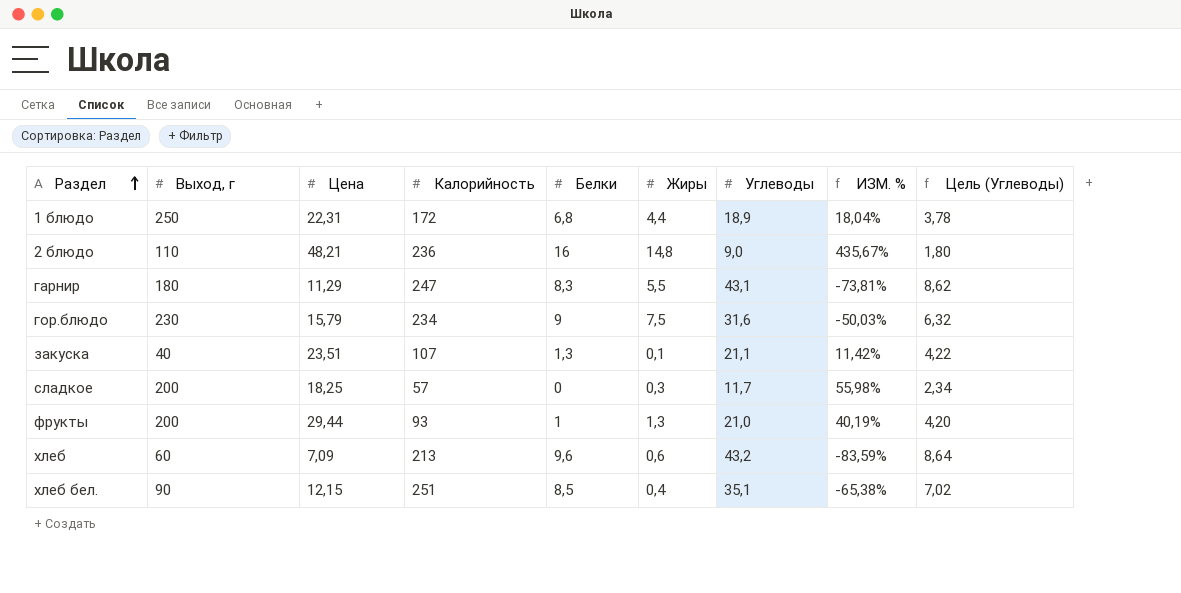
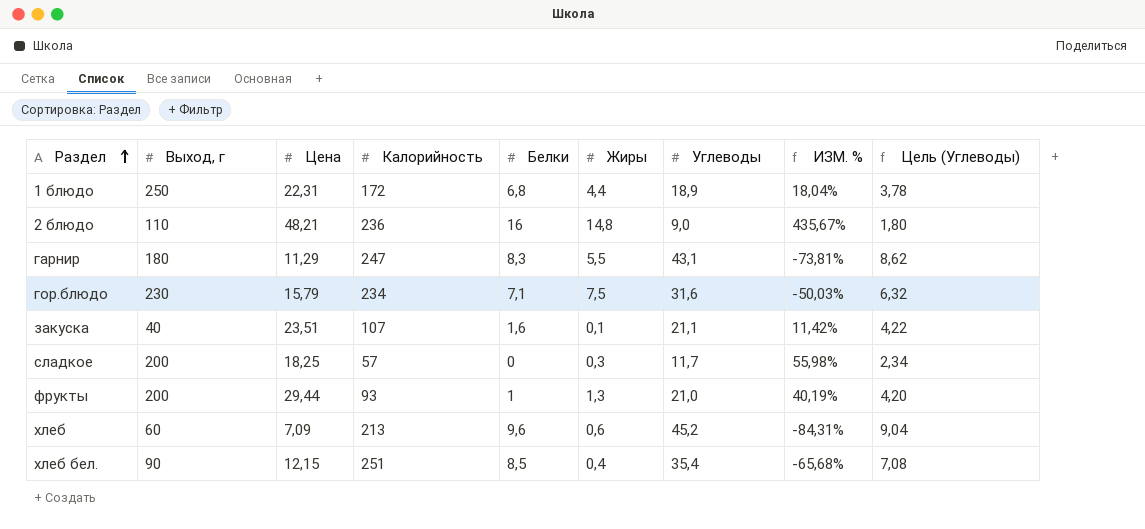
гор.блюдо | Белки: 9 -> 7,1
закуска | Белки: 1,3 -> 1,6
хлеб | Углеводы: 43,2 -> 45,2
хлеб | ИЗМ. %: -83,59% -> -84,31%
хлеб | Цель (Углеводы): 8,64 -> 9,04
хлеб бел. | Углеводы: 35,1 -> 35,4
хлеб бел. | ИЗМ. %: -65,38% -> -65,68%
хлеб бел. | Цель (Углеводы): 7,02 -> 7,08

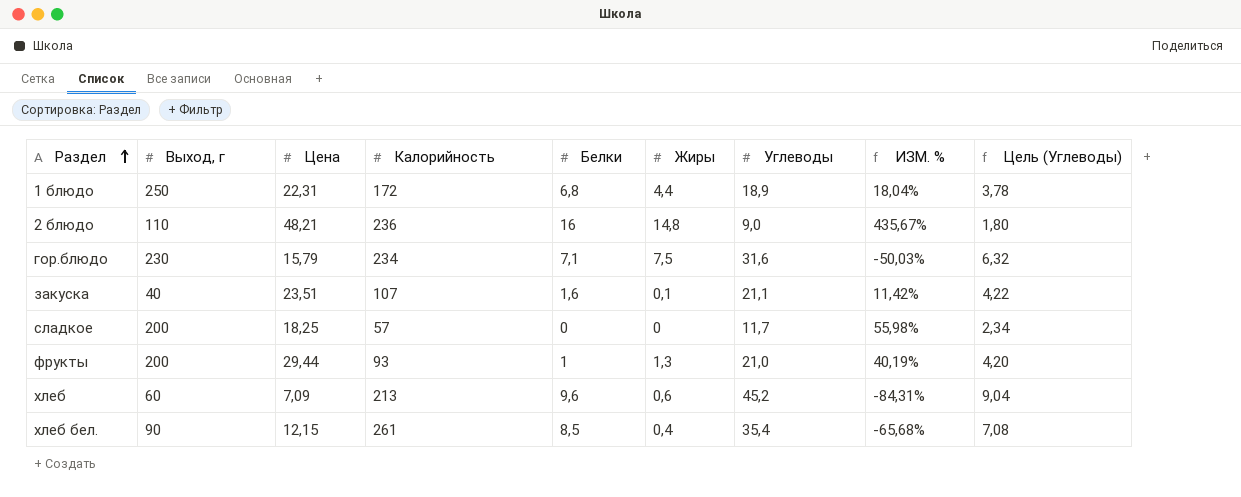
row гарнир: 180 | 11,29 | 247 | 8,3 | 5,5 | 43,1 | -73,81% | 8,62 -> none
сладкое | Жиры: 0,3 -> 0
хлеб бел. | Калорийность: 251 -> 261

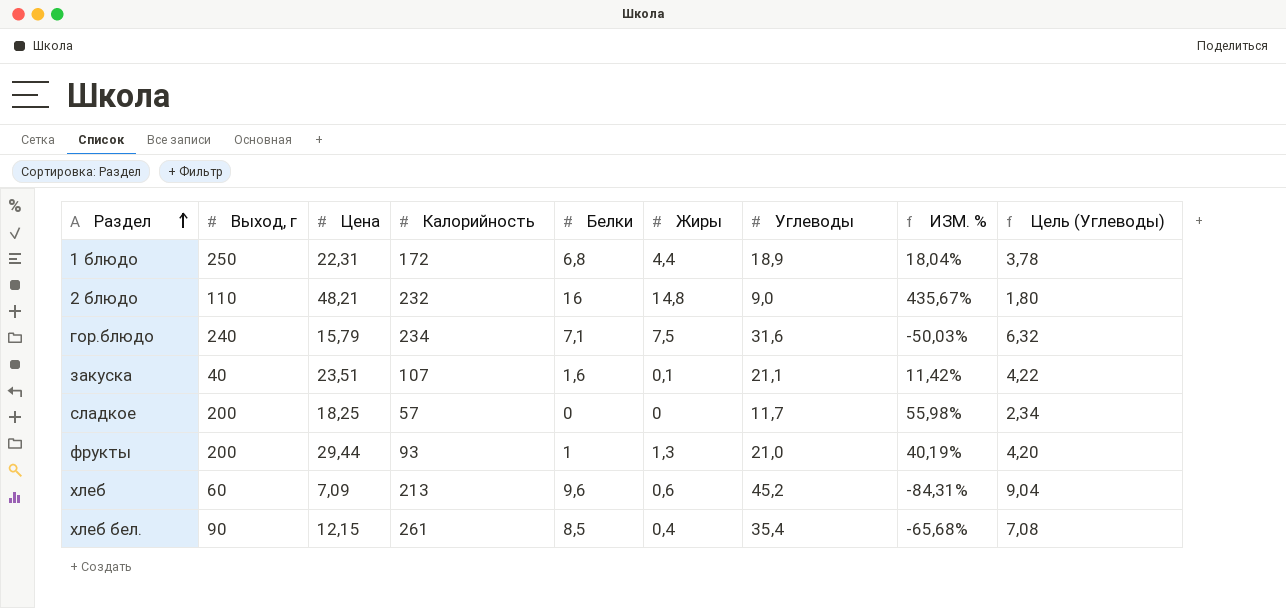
2 блюдо | Калорийность: 236 -> 232
гор.блюдо | Выход, г: 230 -> 240

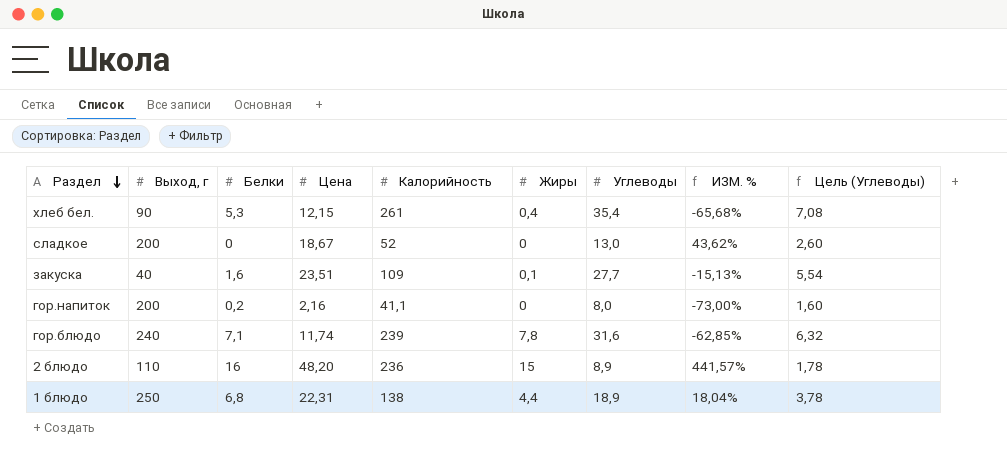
row order: Раздел ascending -> Раздел descending
column Белки | position: 5 -> 3
row фрукты: 200 | 29,44 | 93 | 1 | 1,3 | 21,0 | 40,19% | 4,20 -> none
row хлеб: 60 | 7,09 | 213 | 9,6 | 0,6 | 45,2 | -84,31% | 9,04 -> none
хлеб бел. | Белки: 8,5 -> 5,3
сладкое | Цена: 18,25 -> 18,67
сладкое | Калорийность: 57 -> 52
сладкое | Углеводы: 11,7 -> 13,0
сладкое | ИЗМ. %: 55,98% -> 43,62%
сладкое | Цель (Углеводы): 2,34 -> 2,60
закуска | Калорийность: 107 -> 109
закуска | Углеводы: 21,1 -> 27,7
закуска | ИЗМ. %: 11,42% -> -15,13%
закуска | Цель (Углеводы): 4,22 -> 5,54
row гор.напиток: none -> 200 | 0,2 | 2,16 | 41,1 | 0 | 8,0 | -73,00% | 1,60
гор.блюдо | Цена: 15,79 -> 11,74
гор.блюдо | Калорийность: 234 -> 239
гор.блюдо | Жиры: 7,5 -> 7,8
гор.блюдо | ИЗМ. %: -50,03% -> -62,85%
2 блюдо | Цена: 48,21 -> 48,20
2 блюдо | Калорийность: 232 -> 236
2 блюдо | Жиры: 14,8 -> 15
2 блюдо | Углеводы: 9,0 -> 8,9
2 блюдо | ИЗМ. %: 435,67% -> 441,57%
2 блюдо | Цель (Углеводы): 1,80 -> 1,78
1 блюдо | Калорийность: 172 -> 138

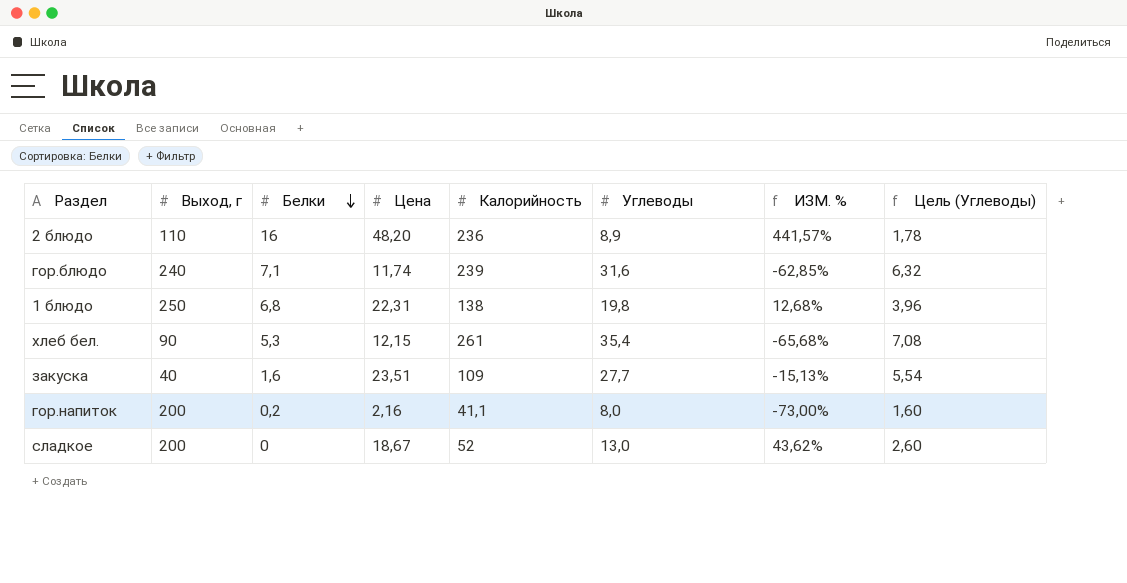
row order: Раздел descending -> Белки descending
column Жиры | position: 6 -> none
1 блюдо | Углеводы: 18,9 -> 19,8
1 блюдо | ИЗМ. %: 18,04% -> 12,68%
1 блюдо | Цель (Углеводы): 3,78 -> 3,96

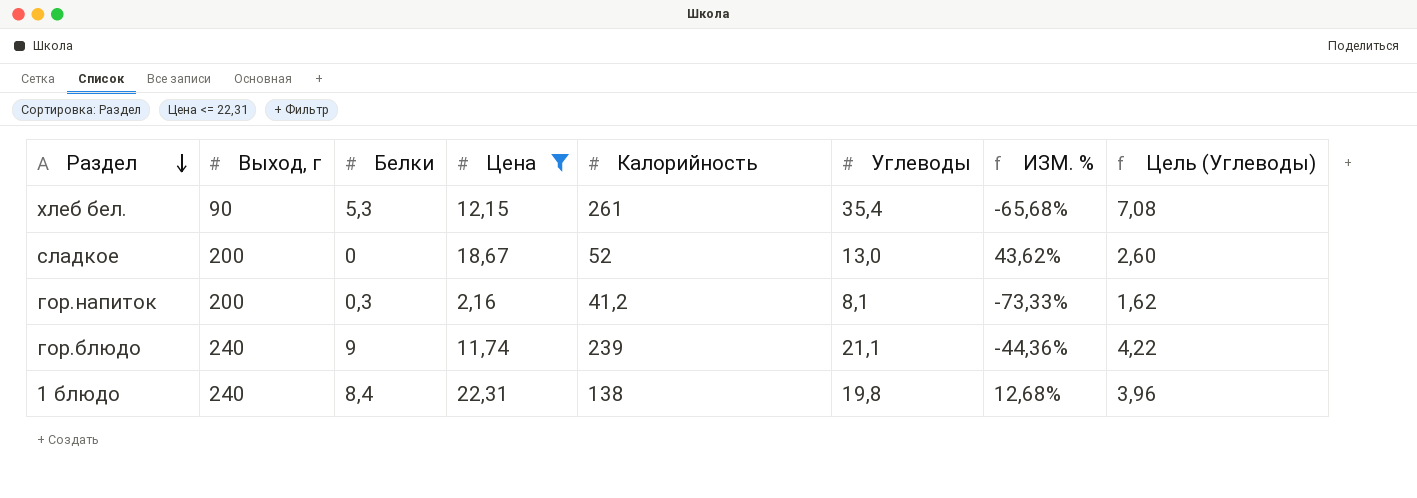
filter: none -> Цена <= 22,31
row order: Белки descending -> Раздел descending
гор.напиток | Белки: 0,2 -> 0,3
гор.напиток | Калорийность: 41,1 -> 41,2
гор.напиток | Углеводы: 8,0 -> 8,1
гор.напиток | ИЗМ. %: -73,00% -> -73,33%
гор.напиток | Цель (Углеводы): 1,60 -> 1,62
гор.блюдо | Белки: 7,1 -> 9
гор.блюдо | Углеводы: 31,6 -> 21,1
гор.блюдо | ИЗМ. %: -62,85% -> -44,36%
гор.блюдо | Цель (Углеводы): 6,32 -> 4,22
1 блюдо | Выход, г: 250 -> 240
1 блюдо | Белки: 6,8 -> 8,4

